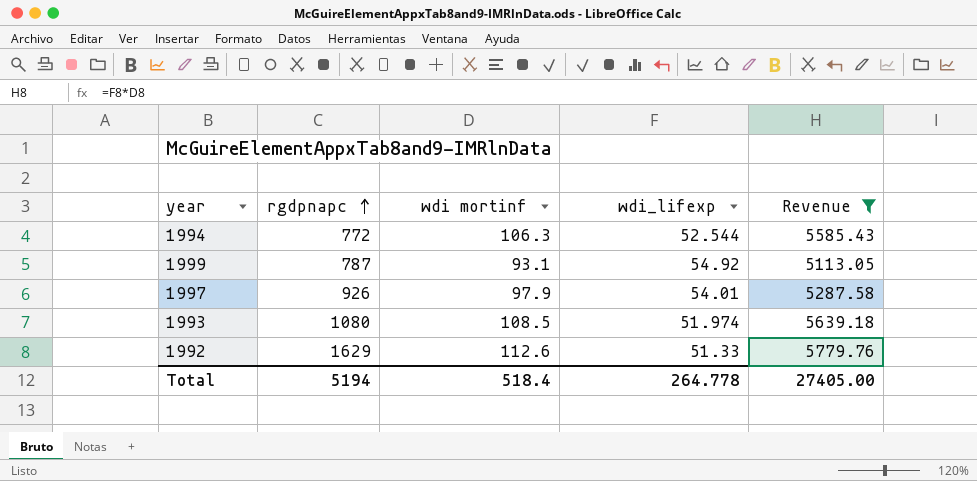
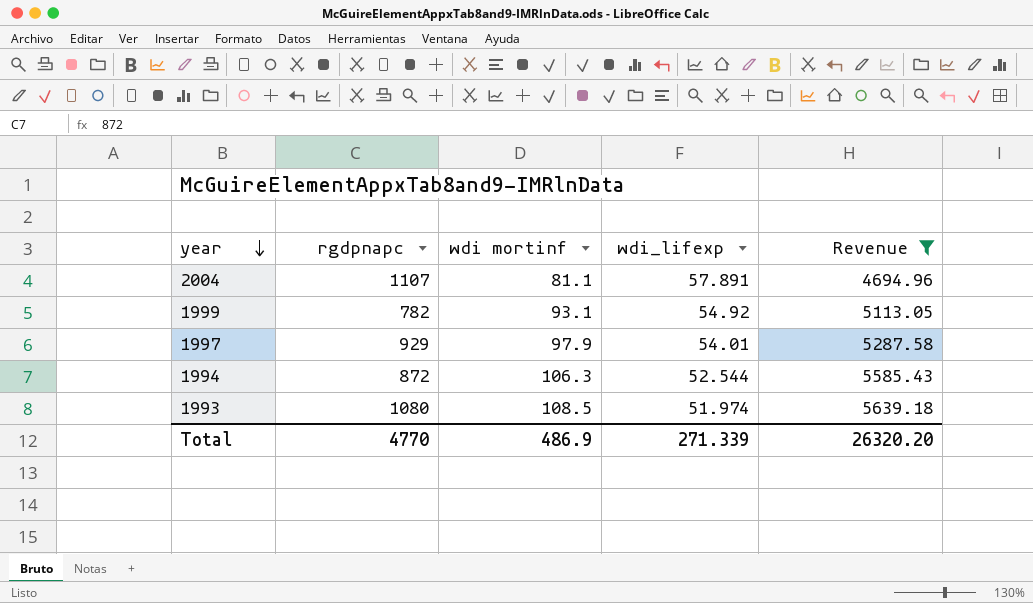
row order: rgdpnapc ascending -> year descending
row 1992: 1629 | 112.6 | 51.33 | 5779.76 -> none
row 2004: none -> 1107 | 81.1 | 57.891 | 4694.96
1999 | rgdpnapc: 787 -> 782
1997 | rgdpnapc: 926 -> 929
1994 | rgdpnapc: 772 -> 872
Total | rgdpnapc: 5194 -> 4770
Total | wdi mortinf: 518.4 -> 486.9
Total | wdi_lifexp: 264.778 -> 271.339
Total | Revenue: 27405.00 -> 26320.20

